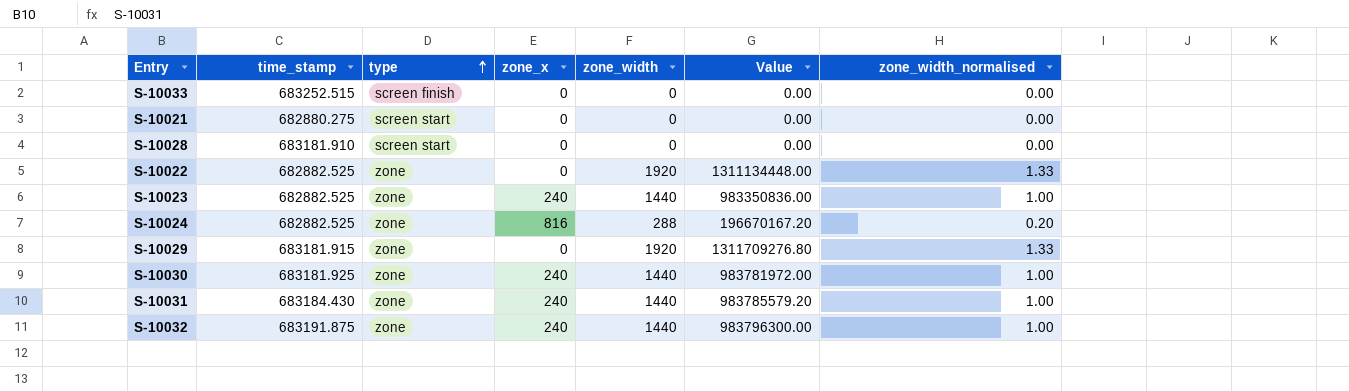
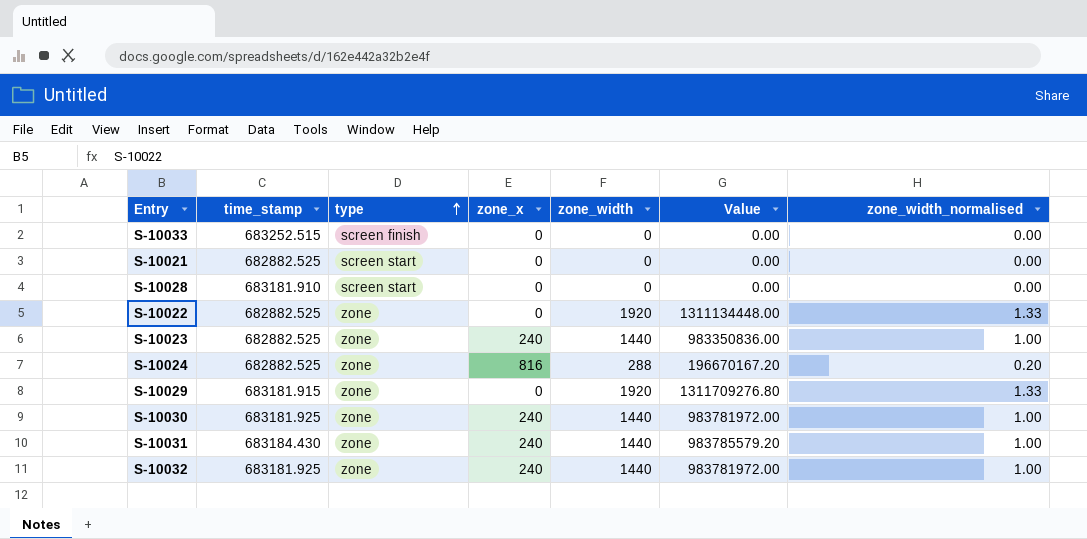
S-10021 | time_stamp: 682880.275 -> 682882.525
S-10032 | time_stamp: 683191.875 -> 683181.925
S-10032 | Value: 983796300.00 -> 983781972.00

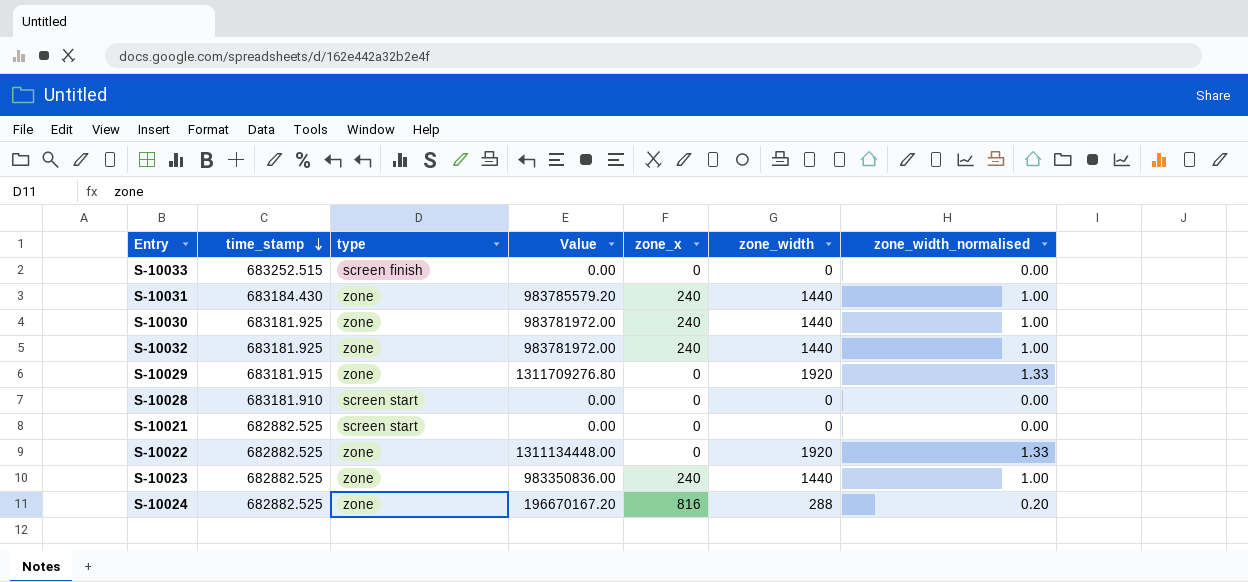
row order: type ascending -> time_stamp descending
column Value | position: 6 -> 4

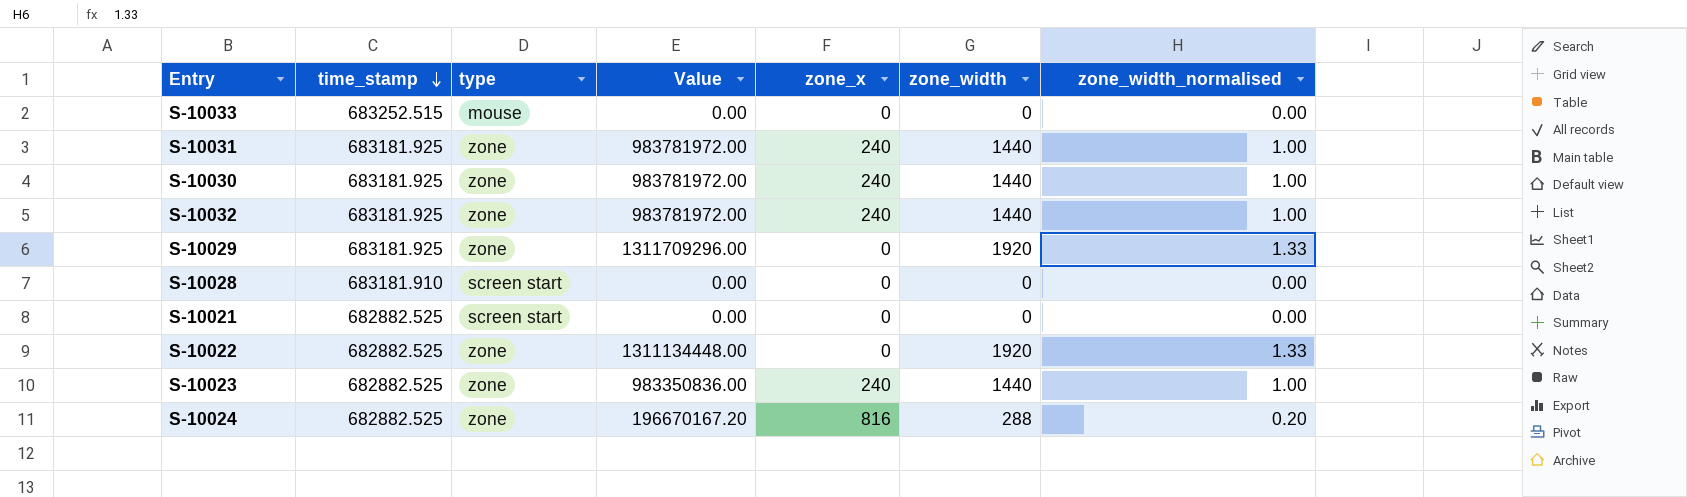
S-10033 | type: screen finish -> mouse
S-10031 | time_stamp: 683184.430 -> 683181.925
S-10031 | Value: 983785579.20 -> 983781972.00
S-10029 | time_stamp: 683181.915 -> 683181.925
S-10029 | Value: 1311709276.80 -> 1311709296.00

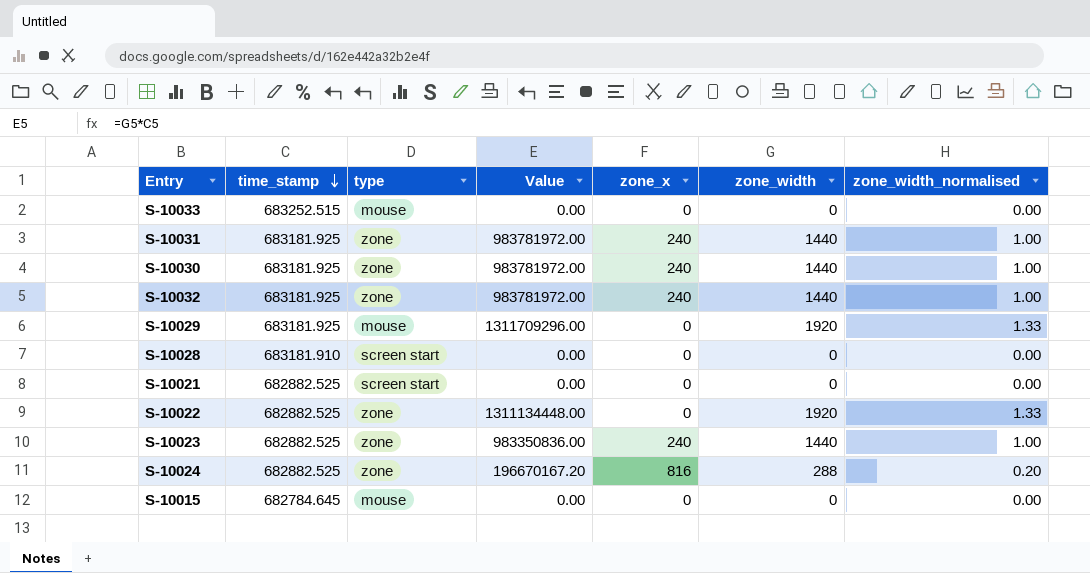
S-10029 | type: zone -> mouse
row S-10015: none -> 682784.645 | mouse | 0.00 | 0 | 0 | 0.00

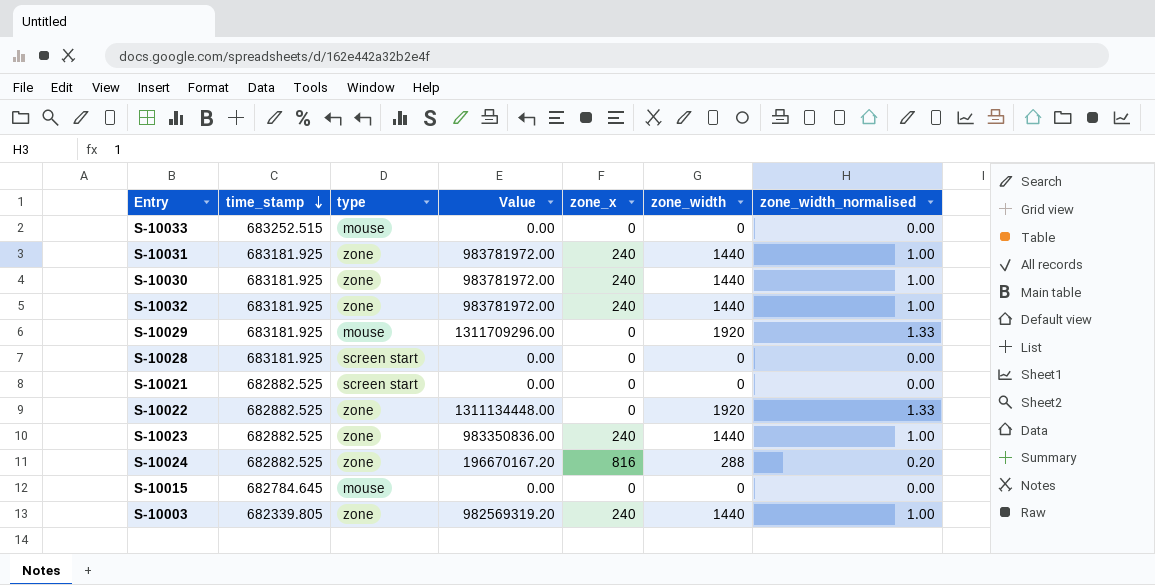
S-10028 | time_stamp: 683181.910 -> 683181.925
row S-10003: none -> 682339.805 | zone | 982569319.20 | 240 | 1440 | 1.00

